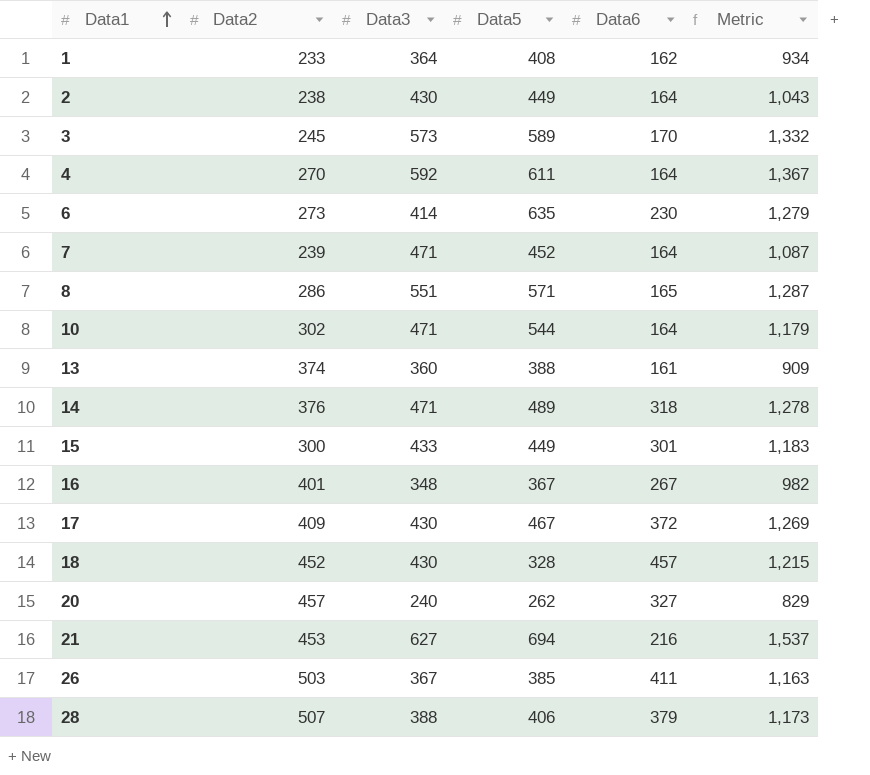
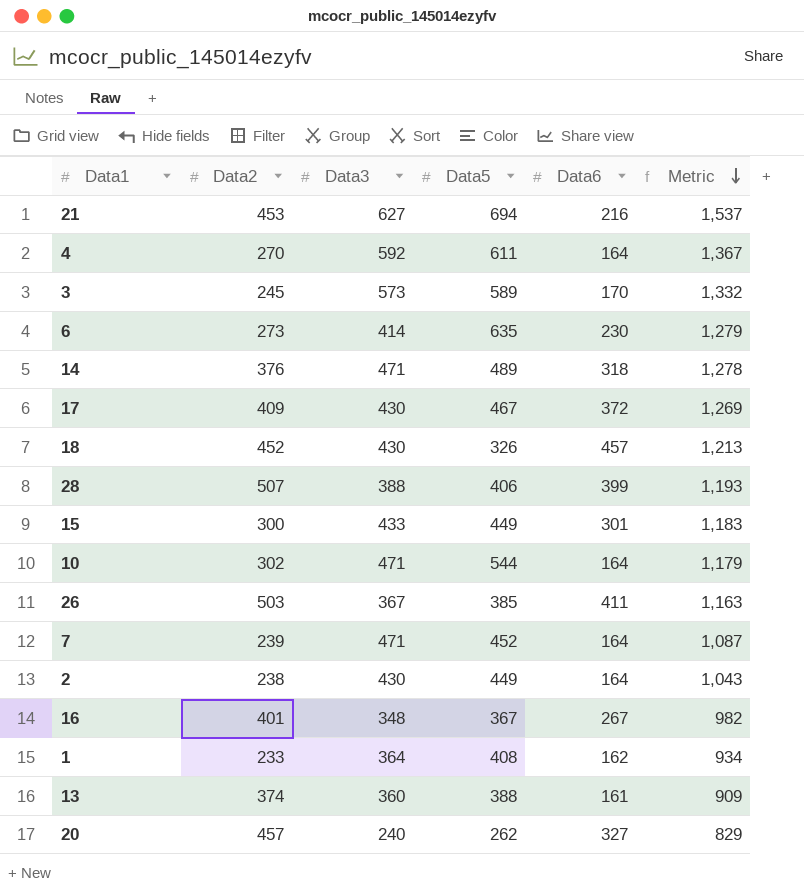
row order: Data1 ascending -> Metric descending
row 8: 286 | 551 | 571 | 165 | 1,287 -> none
18 | Data5: 328 -> 326
18 | Metric: 1,215 -> 1,213
28 | Data6: 379 -> 399
28 | Metric: 1,173 -> 1,193

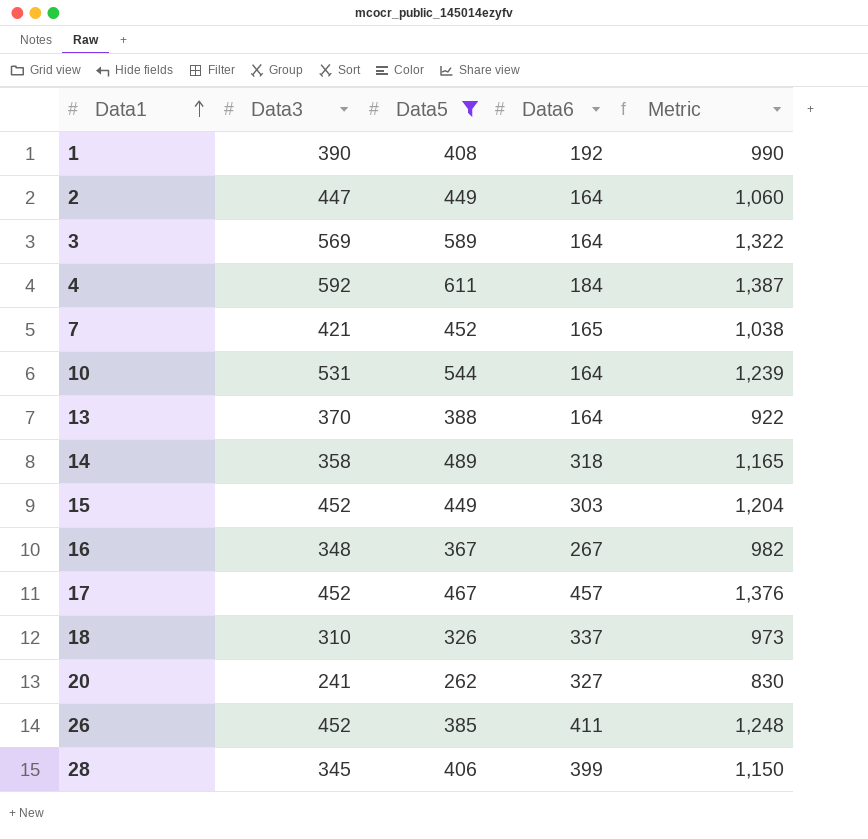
filter: none -> Data5 <= 611
row order: Metric descending -> Data1 ascending
column Data2 | position: 2 -> none
1 | Data3: 364 -> 390
1 | Data6: 162 -> 192
1 | Metric: 934 -> 990
2 | Data3: 430 -> 447
2 | Metric: 1,043 -> 1,060
3 | Data3: 573 -> 569
3 | Data6: 170 -> 164
3 | Metric: 1,332 -> 1,322
4 | Data6: 164 -> 184
4 | Metric: 1,367 -> 1,387
7 | Data3: 471 -> 421
7 | Data6: 164 -> 165
7 | Metric: 1,087 -> 1,038
10 | Data3: 471 -> 531
10 | Metric: 1,179 -> 1,239
13 | Data3: 360 -> 370
13 | Data6: 161 -> 164
13 | Metric: 909 -> 922
14 | Data3: 471 -> 358
14 | Metric: 1,278 -> 1,165
15 | Data3: 433 -> 452
15 | Data6: 301 -> 303
15 | Metric: 1,183 -> 1,204
17 | Data3: 430 -> 452
17 | Data6: 372 -> 457
17 | Metric: 1,269 -> 1,376
18 | Data3: 430 -> 310
18 | Data6: 457 -> 337
18 | Metric: 1,213 -> 973
20 | Data3: 240 -> 241
20 | Metric: 829 -> 830
26 | Data3: 367 -> 452
26 | Metric: 1,163 -> 1,248
28 | Data3: 388 -> 345
28 | Metric: 1,193 -> 1,150

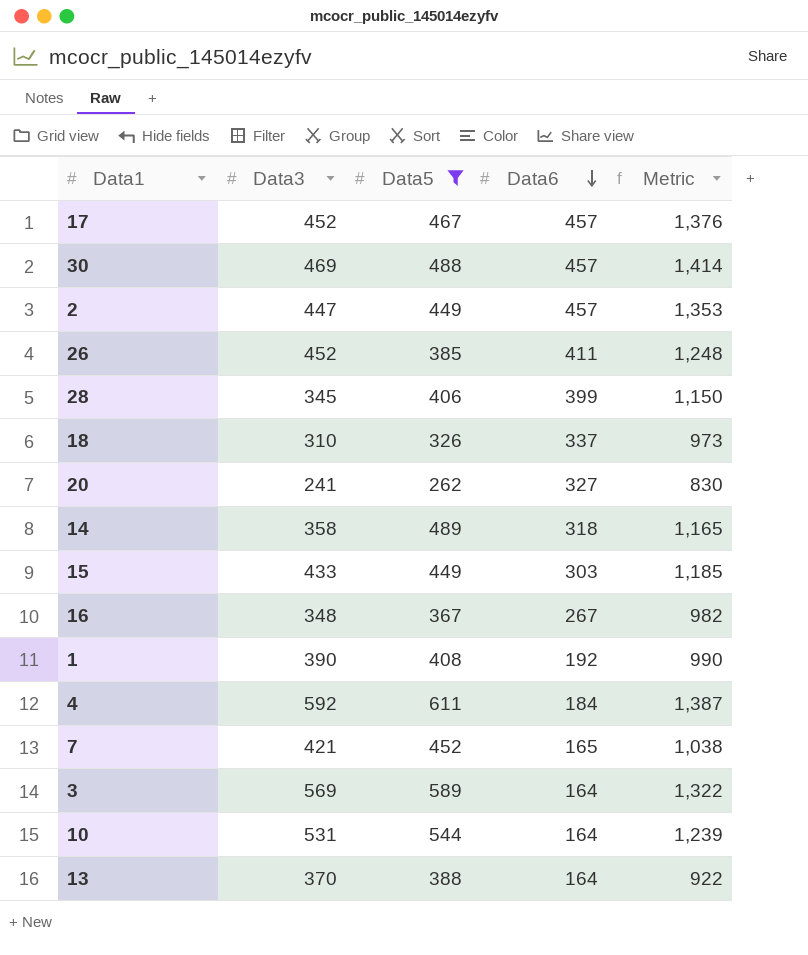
row order: Data1 ascending -> Data6 descending
row 30: none -> 469 | 488 | 457 | 1,414
2 | Data6: 164 -> 457
2 | Metric: 1,060 -> 1,353
15 | Data3: 452 -> 433
15 | Metric: 1,204 -> 1,185

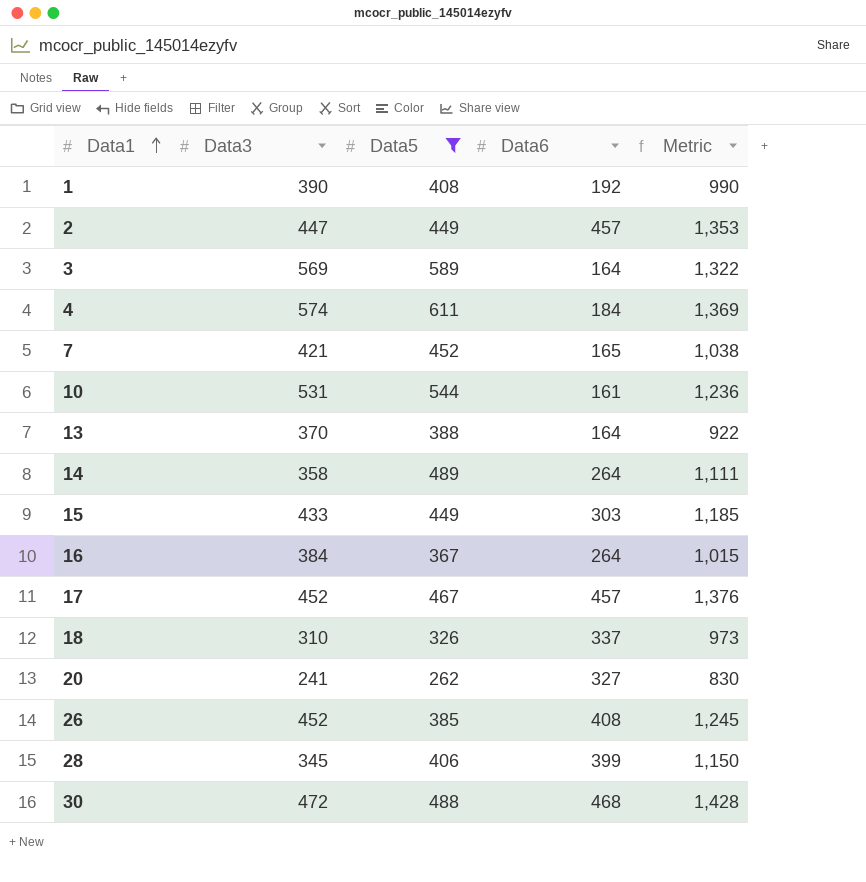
row order: Data6 descending -> Data1 ascending
4 | Data3: 592 -> 574
4 | Metric: 1,387 -> 1,369
10 | Data6: 164 -> 161
10 | Metric: 1,239 -> 1,236
14 | Data6: 318 -> 264
14 | Metric: 1,165 -> 1,111
16 | Data3: 348 -> 384
16 | Data6: 267 -> 264
16 | Metric: 982 -> 1,015
26 | Data6: 411 -> 408
26 | Metric: 1,248 -> 1,245
30 | Data3: 469 -> 472
30 | Data6: 457 -> 468
30 | Metric: 1,414 -> 1,428

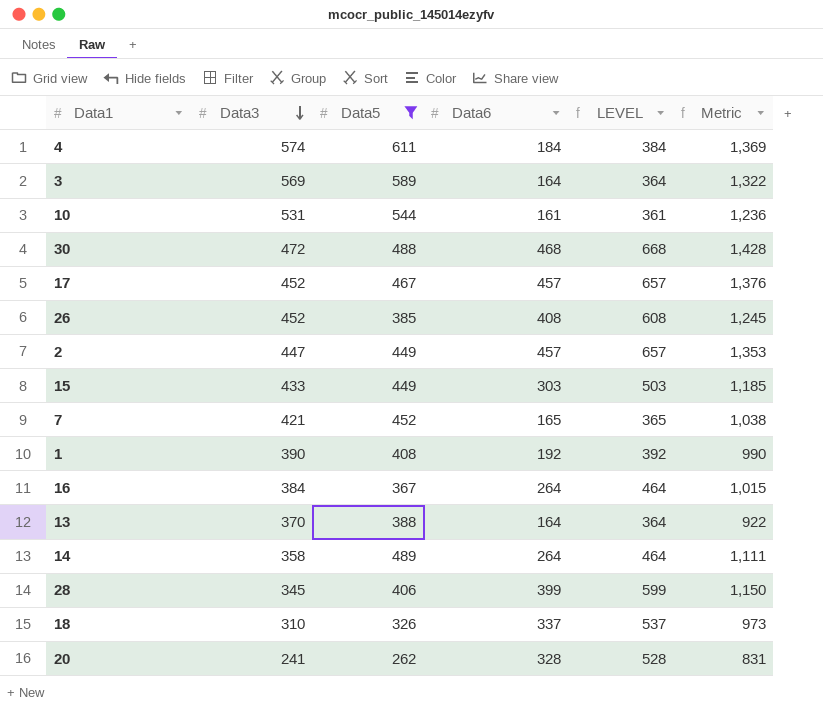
row order: Data1 ascending -> Data3 descending
column LEVEL | formula: none -> [Data6] + 200
20 | Data6: 327 -> 328
20 | Metric: 830 -> 831

